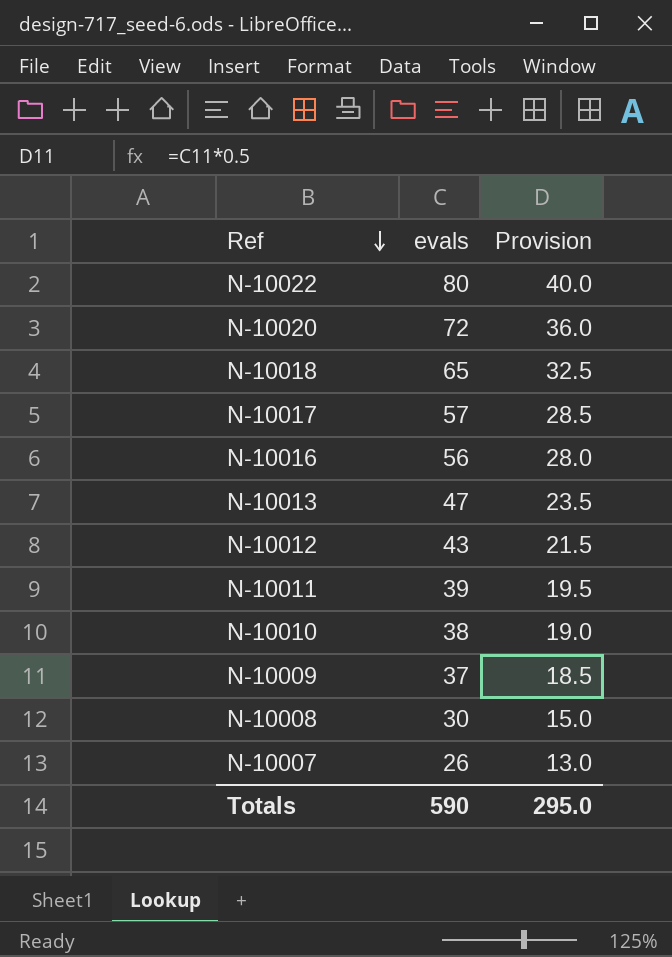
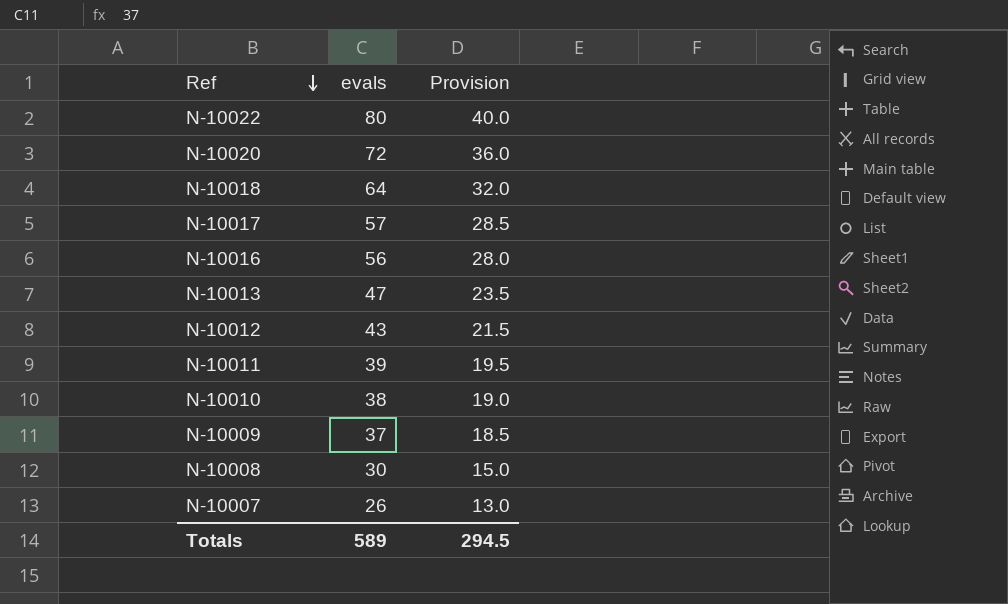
N-10018 | evals: 65 -> 64
N-10018 | Provision: 32.5 -> 32.0
Totals | evals: 590 -> 589
Totals | Provision: 295.0 -> 294.5

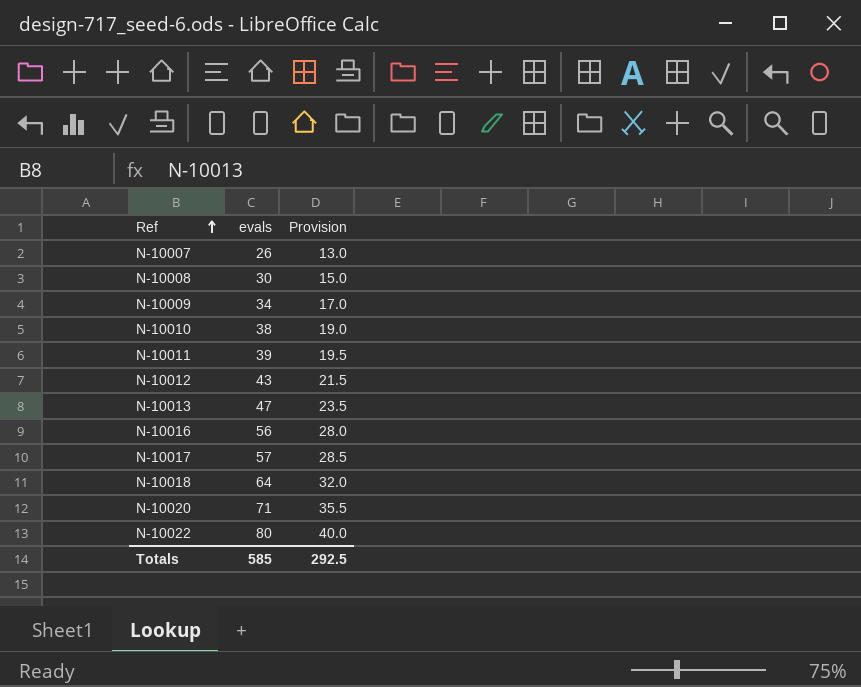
row order: Ref descending -> Ref ascending
N-10009 | evals: 37 -> 34
N-10009 | Provision: 18.5 -> 17.0
N-10020 | evals: 72 -> 71
N-10020 | Provision: 36.0 -> 35.5
Totals | evals: 589 -> 585
Totals | Provision: 294.5 -> 292.5

